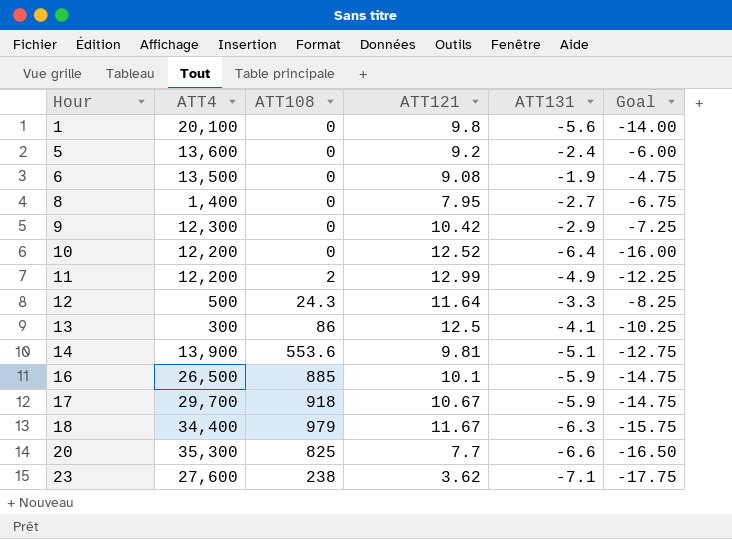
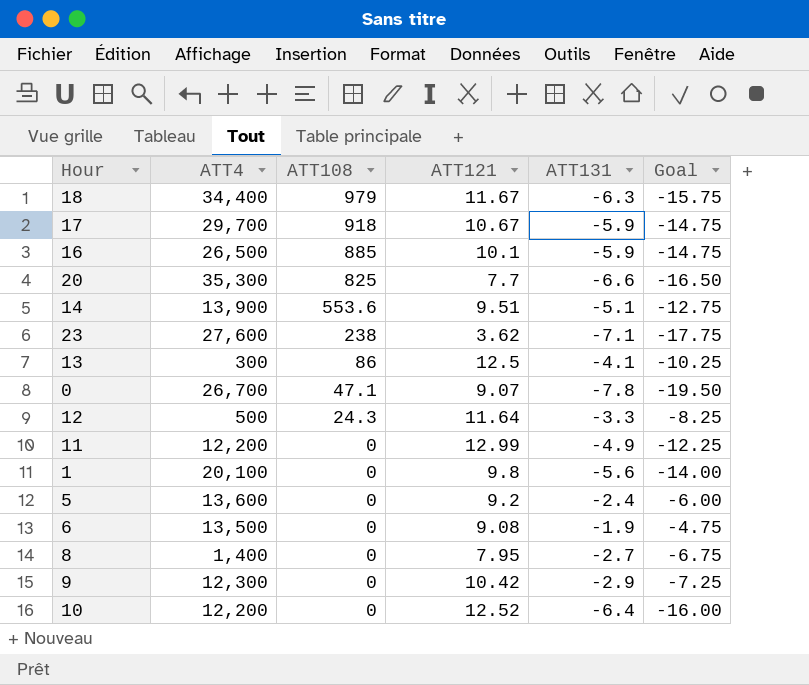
row order: Hour ascending -> ATT108 descending
14 | ATT121: 9.81 -> 9.51
row 0: none -> 26,700 | 47.1 | 9.07 | -7.8 | -19.50
11 | ATT108: 2 -> 0

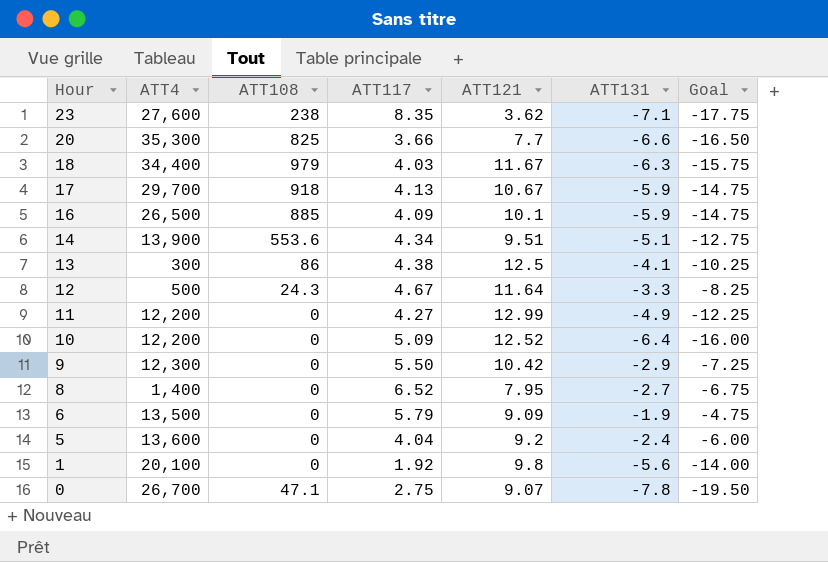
row order: ATT108 descending -> Hour descending
column ATT117 | position: none -> 4
6 | ATT121: 9.08 -> 9.09

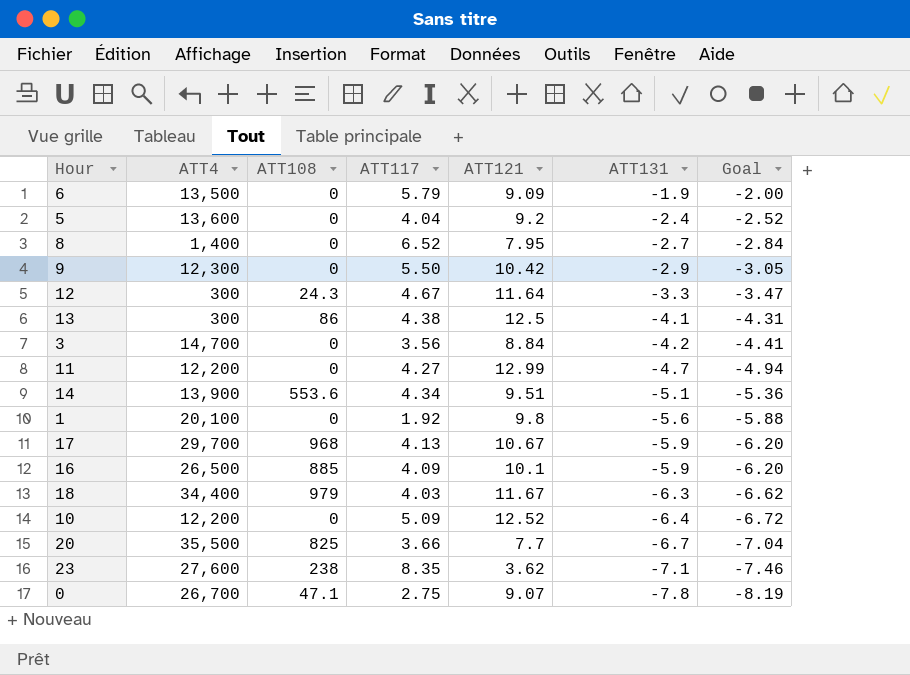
row order: Hour descending -> ATT131 descending
column Goal | formula: [ATT131] * 2.5 -> [ATT131] * 1.05
12 | ATT4: 500 -> 300
row 3: none -> 14,700 | 0 | 3.56 | 8.84 | -4.2 | -4.41
11 | ATT131: -4.9 -> -4.7
17 | ATT108: 918 -> 968
20 | ATT4: 35,300 -> 35,500
20 | ATT131: -6.6 -> -6.7

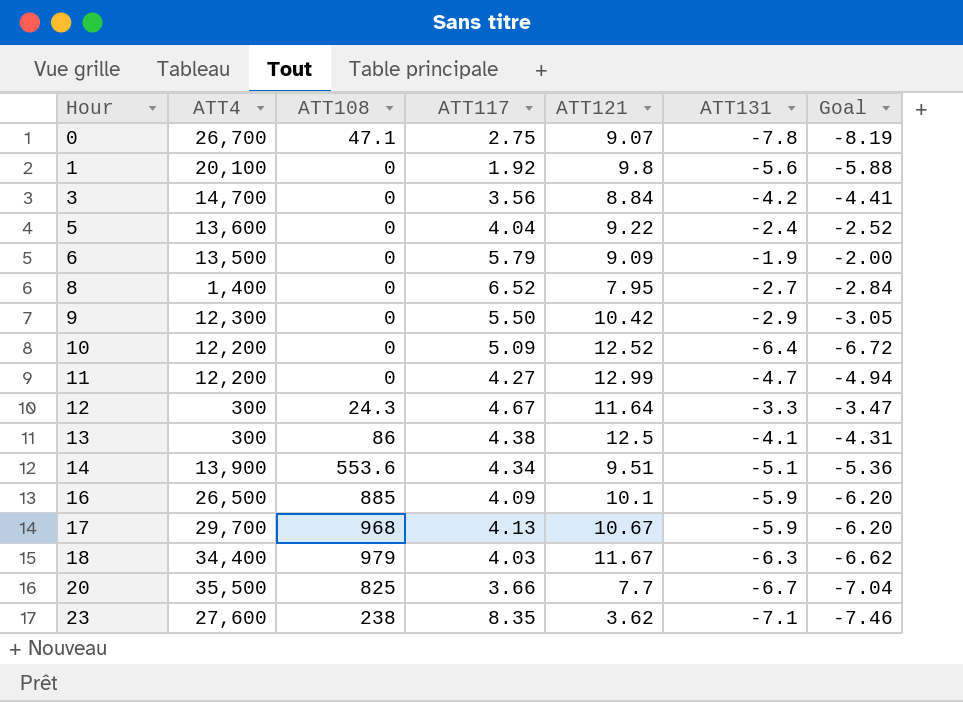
row order: ATT131 descending -> Hour ascending
5 | ATT121: 9.2 -> 9.22

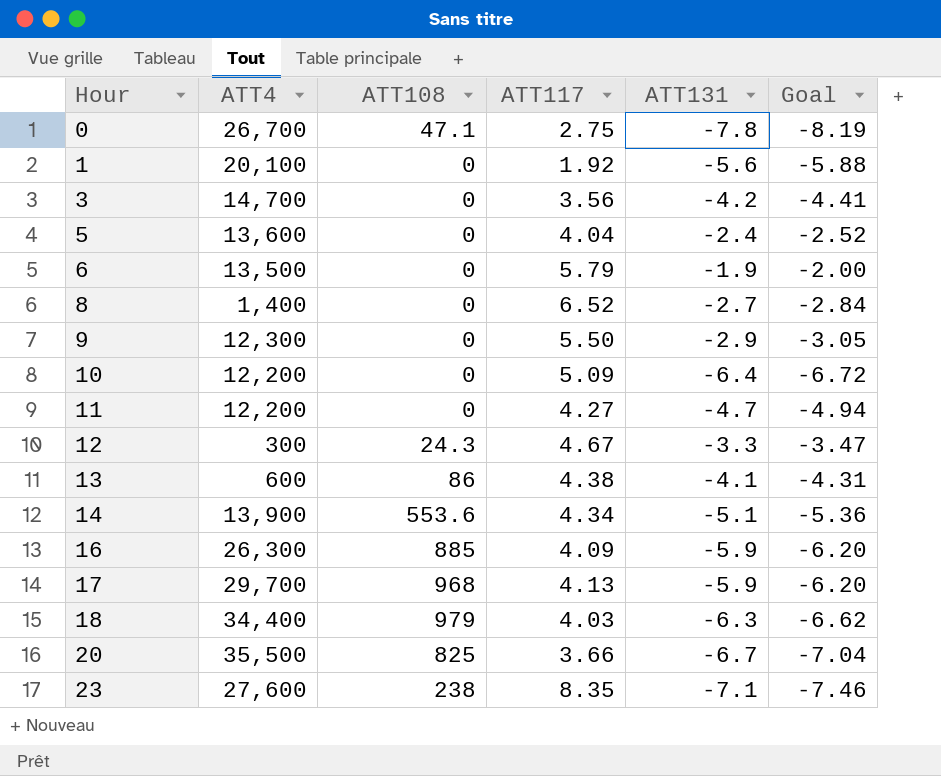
column ATT121 | position: 5 -> none
13 | ATT4: 300 -> 600
16 | ATT4: 26,500 -> 26,300

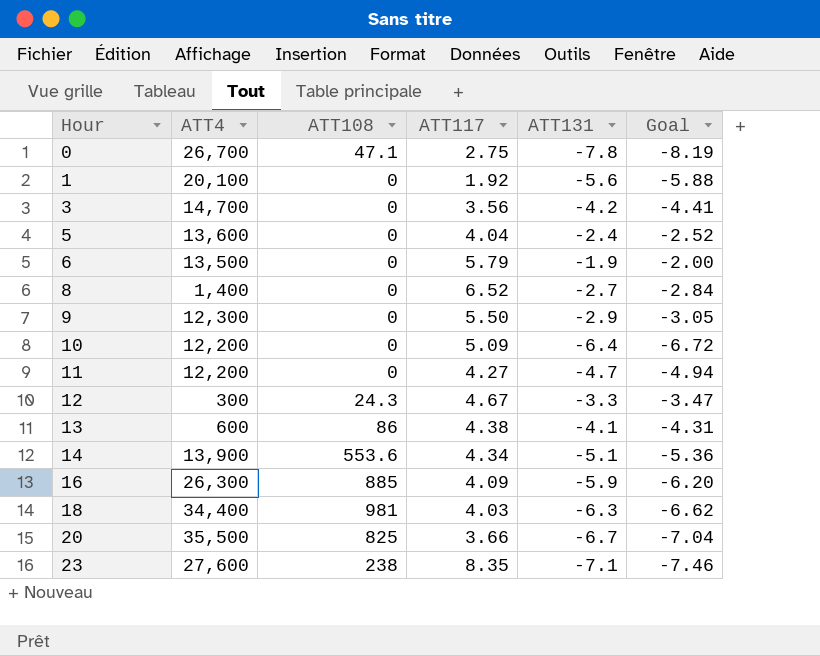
row 17: 29,700 | 968 | 4.13 | -5.9 | -6.20 -> none
18 | ATT108: 979 -> 981

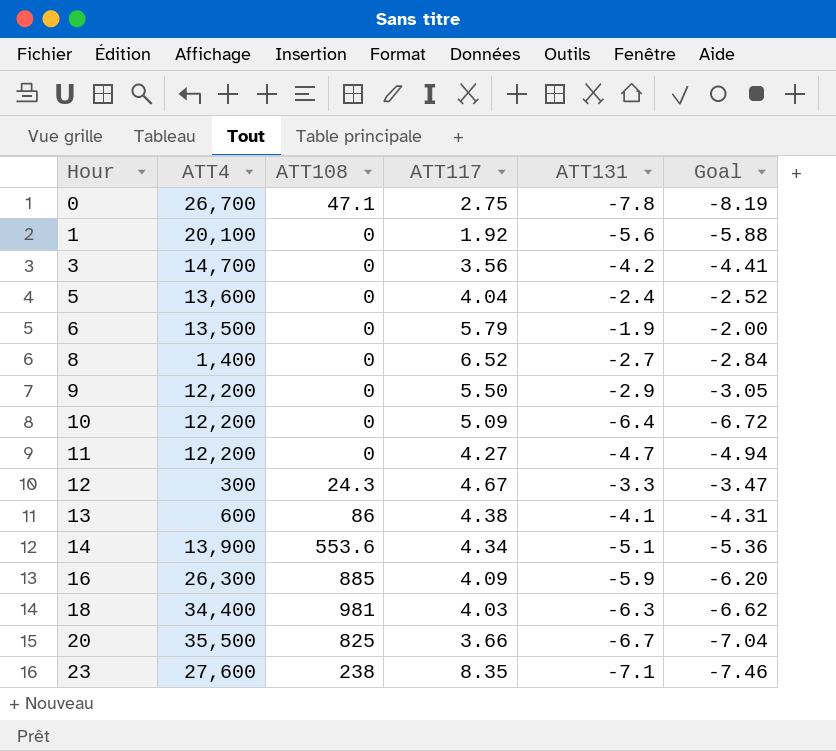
9 | ATT4: 12,300 -> 12,200

